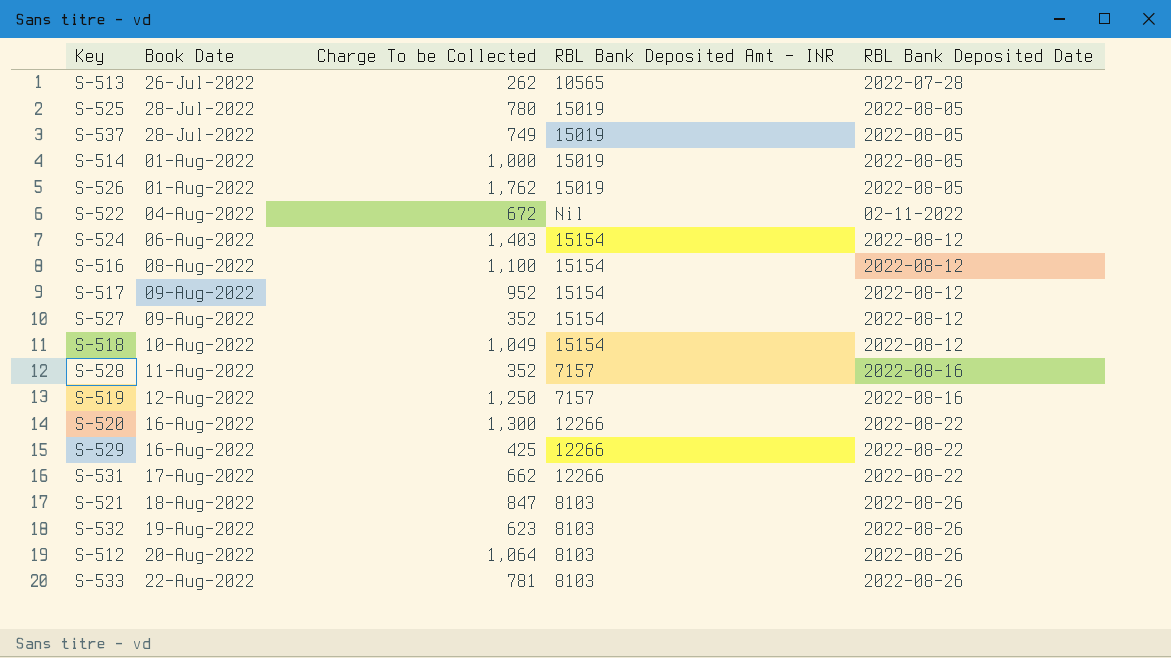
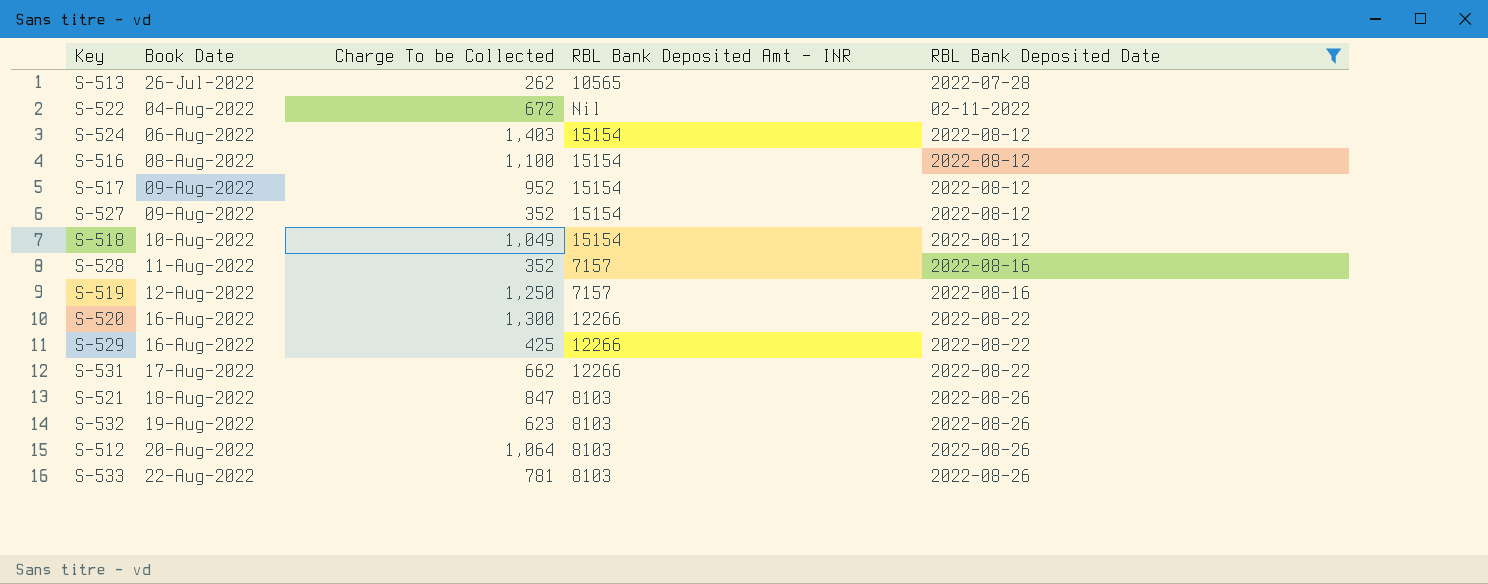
filter: none -> RBL Bank Deposited Date != 2022-08-05

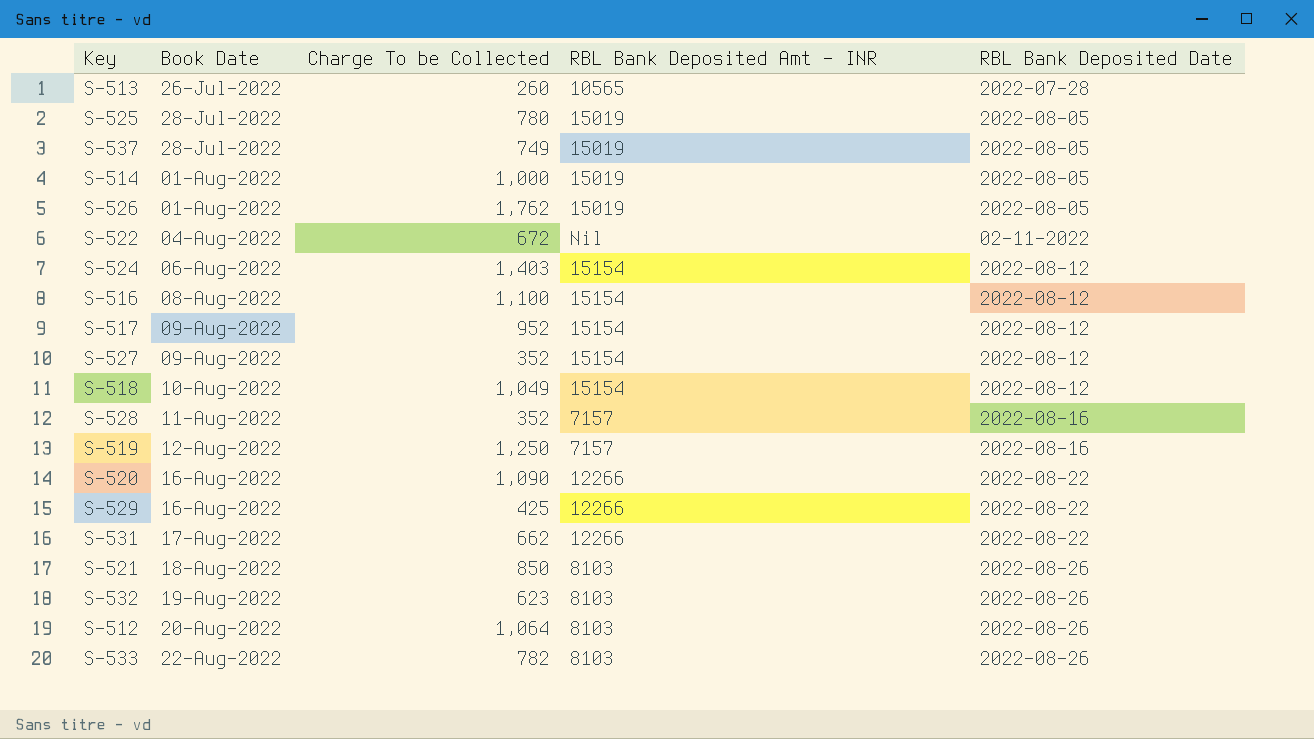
filter: RBL Bank Deposited Date != 2022-08-05 -> none
S-513 | Charge To be Collected: 262 -> 260
S-520 | Charge To be Collected: 1,300 -> 1,090
S-521 | Charge To be Collected: 847 -> 850
S-533 | Charge To be Collected: 781 -> 782

